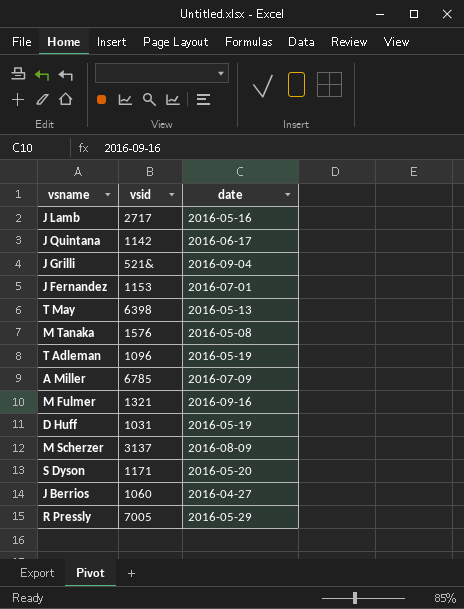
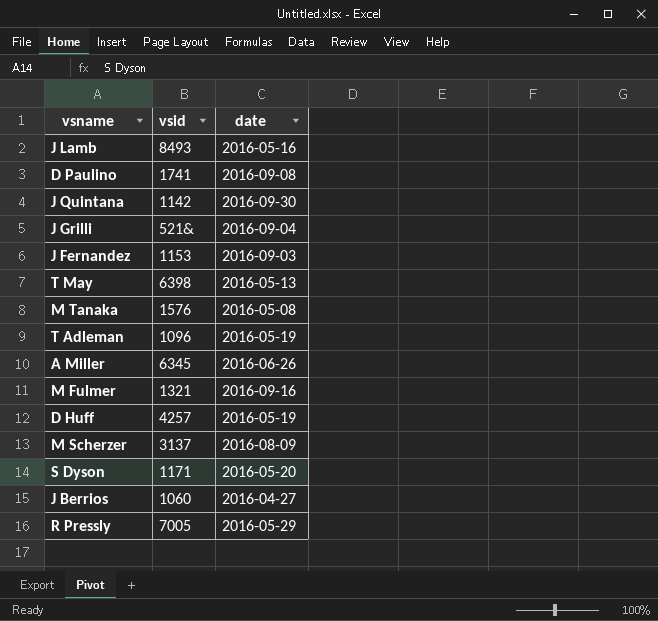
J Lamb | vsid: 2717 -> 8493
row D Paulino: none -> 1741 | 2016-09-08
J Quintana | date: 2016-06-17 -> 2016-09-30
J Fernandez | date: 2016-07-01 -> 2016-09-03
A Miller | vsid: 6785 -> 6345
A Miller | date: 2016-07-09 -> 2016-06-26
D Huff | vsid: 1031 -> 4257

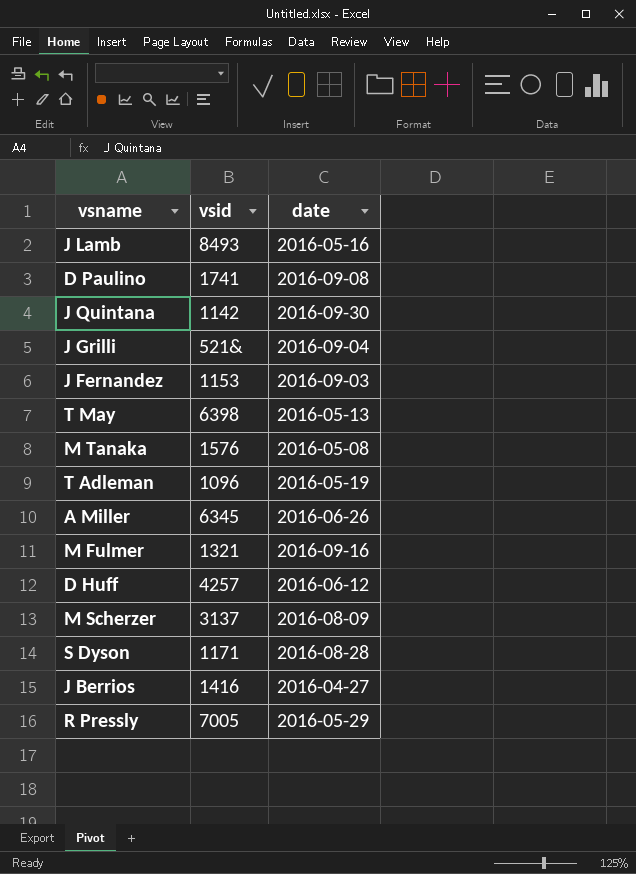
D Huff | date: 2016-05-19 -> 2016-06-12
S Dyson | date: 2016-05-20 -> 2016-08-28
J Berrios | vsid: 1060 -> 1416

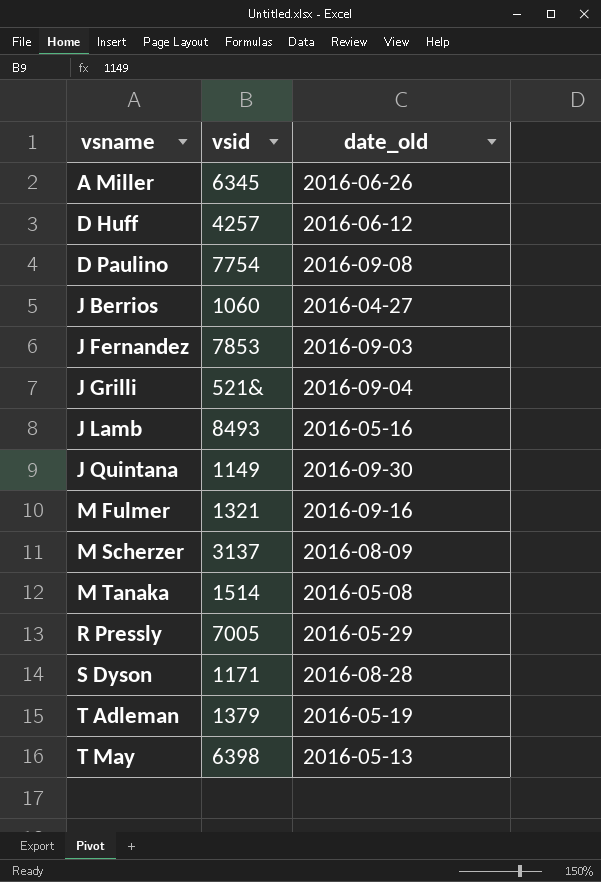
row order: none -> vsname ascending
column name: date -> date_old
D Paulino | vsid: 1741 -> 7754
J Berrios | vsid: 1416 -> 1060
J Fernandez | vsid: 1153 -> 7853
J Quintana | vsid: 1142 -> 1149
M Tanaka | vsid: 1576 -> 1514
T Adleman | vsid: 1096 -> 1379

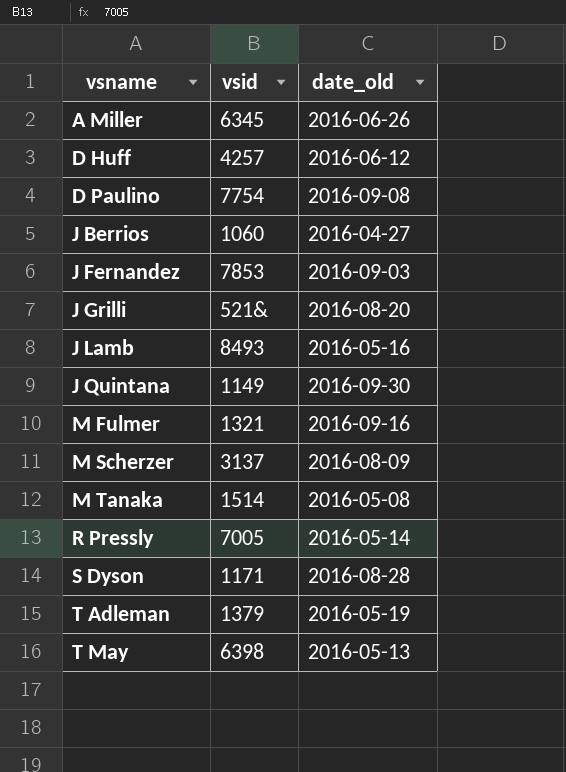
J Grilli | date_old: 2016-09-04 -> 2016-08-20
R Pressly | date_old: 2016-05-29 -> 2016-05-14

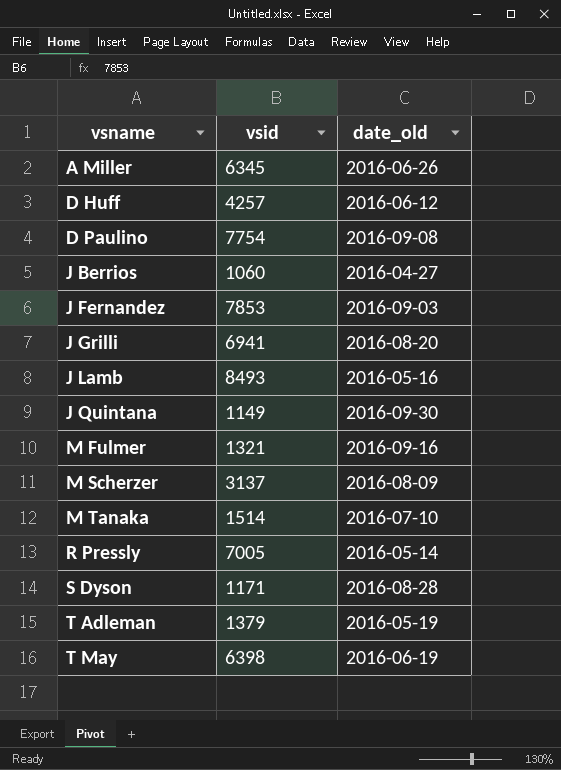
J Grilli | vsid: 521& -> 6941
M Tanaka | date_old: 2016-05-08 -> 2016-07-10
T May | date_old: 2016-05-13 -> 2016-06-19

